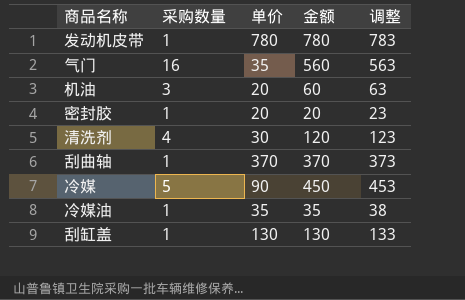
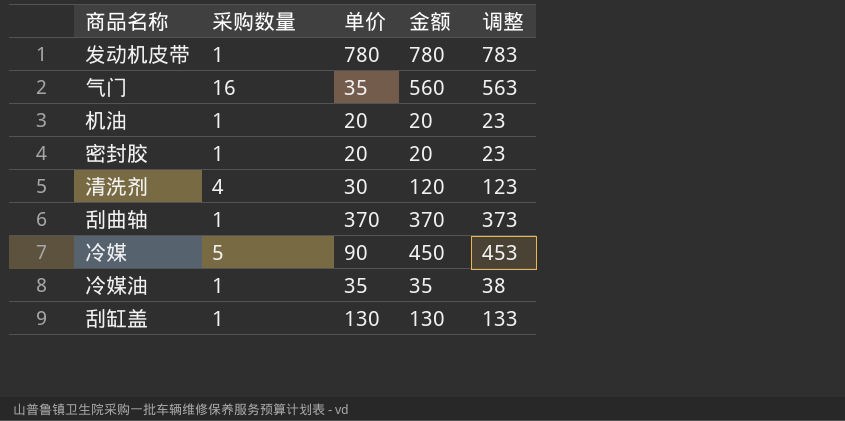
机油 | 采购数量: 3 -> 1
机油 | 金额: 60 -> 20
机油 | 调整: 63 -> 23

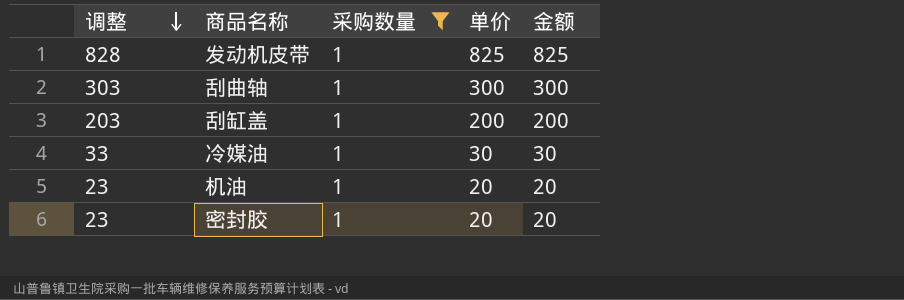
filter: none -> 采购数量 = 1
row order: none -> 调整 descending
column 调整 | position: 5 -> 1
发动机皮带 | 调整: 783 -> 828
发动机皮带 | 单价: 780 -> 825
发动机皮带 | 金额: 780 -> 825
刮曲轴 | 调整: 373 -> 303
刮曲轴 | 单价: 370 -> 300
刮曲轴 | 金额: 370 -> 300
刮缸盖 | 调整: 133 -> 203
刮缸盖 | 单价: 130 -> 200
刮缸盖 | 金额: 130 -> 200
冷媒油 | 调整: 38 -> 33
冷媒油 | 单价: 35 -> 30
冷媒油 | 金额: 35 -> 30

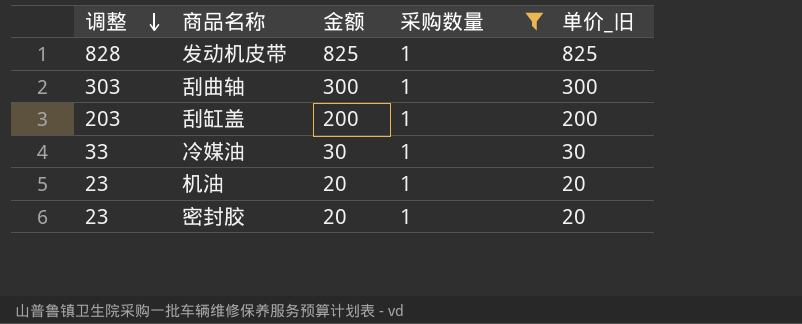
column 金额 | position: 5 -> 3
column name: 单价 -> 单价_旧

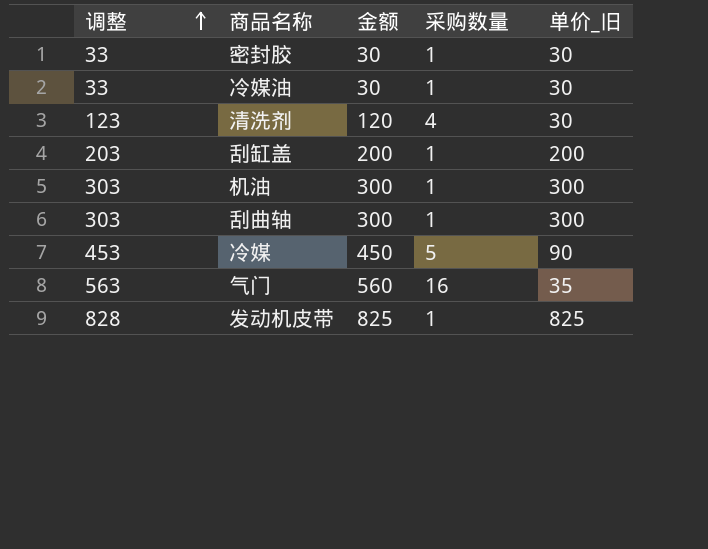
filter: 采购数量 = 1 -> none
row order: 调整 descending -> 调整 ascending
密封胶 | 调整: 23 -> 33
密封胶 | 金额: 20 -> 30
密封胶 | 单价_旧: 20 -> 30
机油 | 调整: 23 -> 303
机油 | 金额: 20 -> 300
机油 | 单价_旧: 20 -> 300

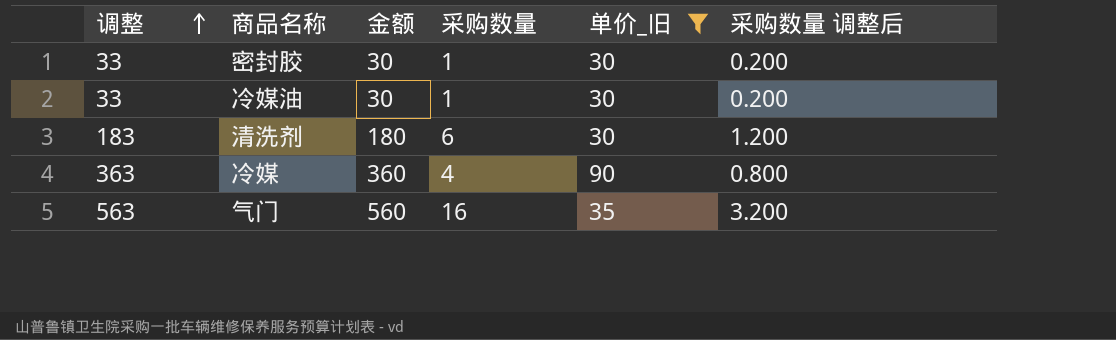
filter: none -> 单价_旧 <= 90
column 采购数量 调整后 | formula: none -> [采购数量] * 0.2
清洗剂 | 调整: 123 -> 183
清洗剂 | 金额: 120 -> 180
清洗剂 | 采购数量: 4 -> 6
冷媒 | 调整: 453 -> 363
冷媒 | 金额: 450 -> 360
冷媒 | 采购数量: 5 -> 4

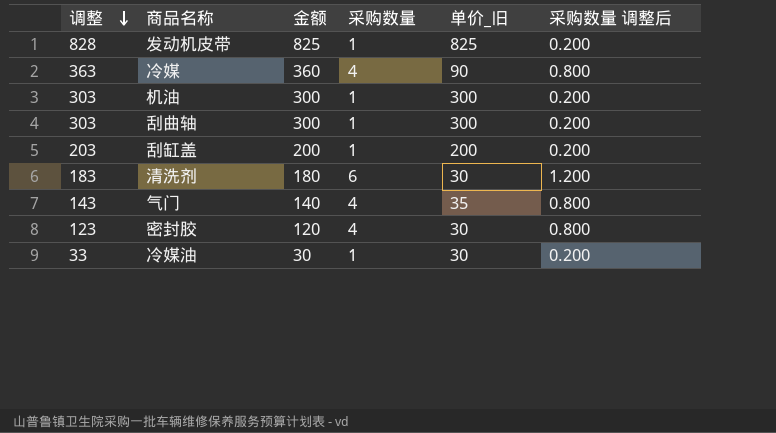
filter: 单价_旧 <= 90 -> none
row order: 调整 ascending -> 调整 descending
气门 | 调整: 563 -> 143
气门 | 金额: 560 -> 140
气门 | 采购数量: 16 -> 4
气门 | 采购数量 调整后: 3.200 -> 0.800
密封胶 | 调整: 33 -> 123
密封胶 | 金额: 30 -> 120
密封胶 | 采购数量: 1 -> 4
密封胶 | 采购数量 调整后: 0.200 -> 0.800

